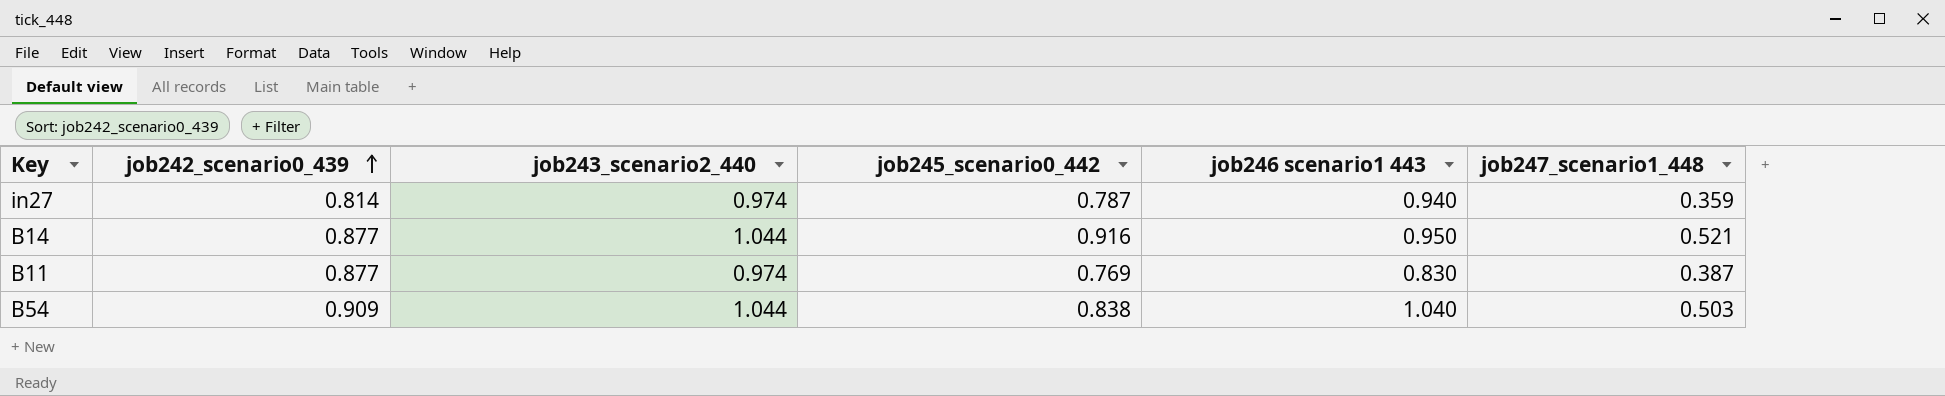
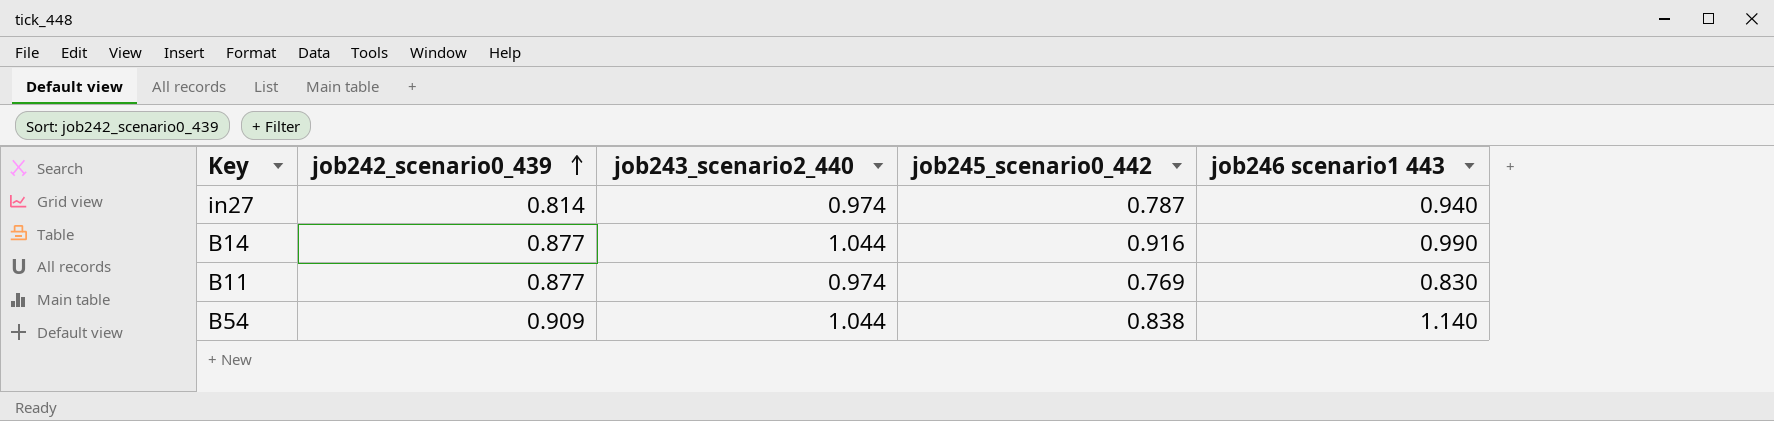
column job247_scenario1_448 | position: 6 -> none
B14 | job246 scenario1 443: 0.950 -> 0.990
B54 | job246 scenario1 443: 1.040 -> 1.140

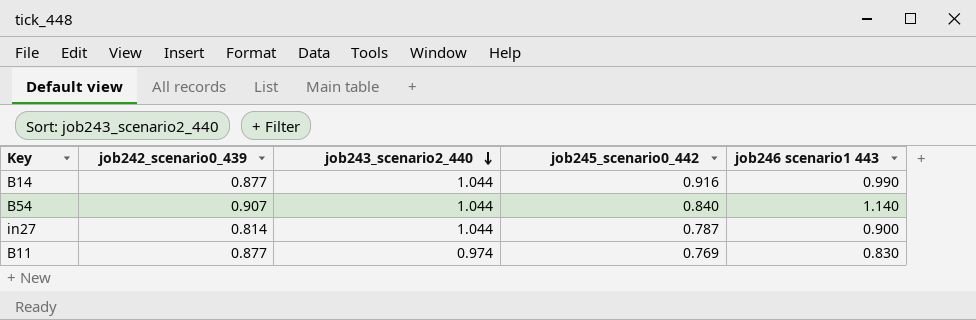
row order: job242_scenario0_439 ascending -> job243_scenario2_440 descending
B54 | job242_scenario0_439: 0.909 -> 0.907
B54 | job245_scenario0_442: 0.838 -> 0.840
in27 | job243_scenario2_440: 0.974 -> 1.044
in27 | job246 scenario1 443: 0.940 -> 0.900

